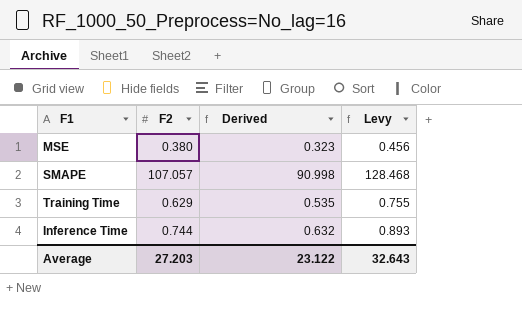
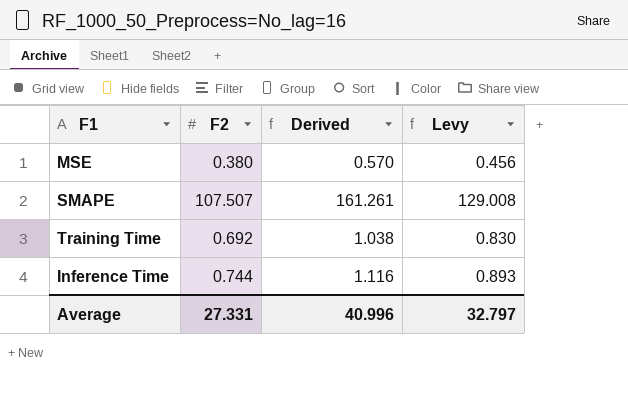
column Derived | formula: [F2] * 0.85 -> [F2] * 1.5
SMAPE | F2: 107.057 -> 107.507
SMAPE | Levy: 128.468 -> 129.008
Training Time | F2: 0.629 -> 0.692
Training Time | Levy: 0.755 -> 0.830
Average | F2: 27.203 -> 27.331
Average | Derived: 23.122 -> 40.996
Average | Levy: 32.643 -> 32.797

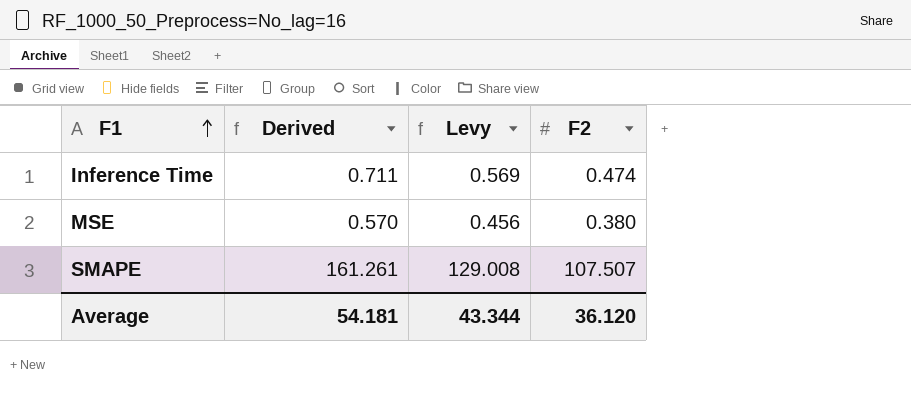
row order: none -> F1 ascending
column F2 | position: 2 -> 4
row Training Time: 0.692 | 1.038 | 0.830 -> none
Inference Time | Derived: 1.116 -> 0.711
Inference Time | Levy: 0.893 -> 0.569
Inference Time | F2: 0.744 -> 0.474
Average | Derived: 40.996 -> 54.181
Average | Levy: 32.797 -> 43.344
Average | F2: 27.331 -> 36.120

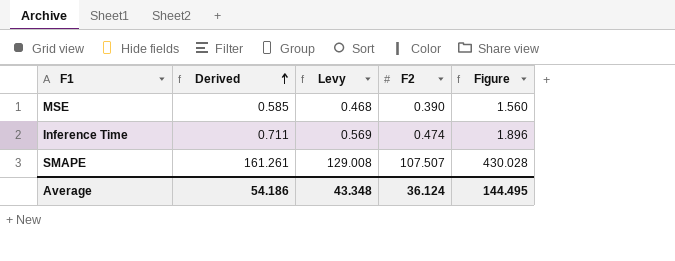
row order: F1 ascending -> Derived ascending
column Figure | formula: none -> [F2] * 4
MSE | Derived: 0.570 -> 0.585
MSE | Levy: 0.456 -> 0.468
MSE | F2: 0.380 -> 0.390
Average | Derived: 54.181 -> 54.186
Average | Levy: 43.344 -> 43.348
Average | F2: 36.120 -> 36.124

